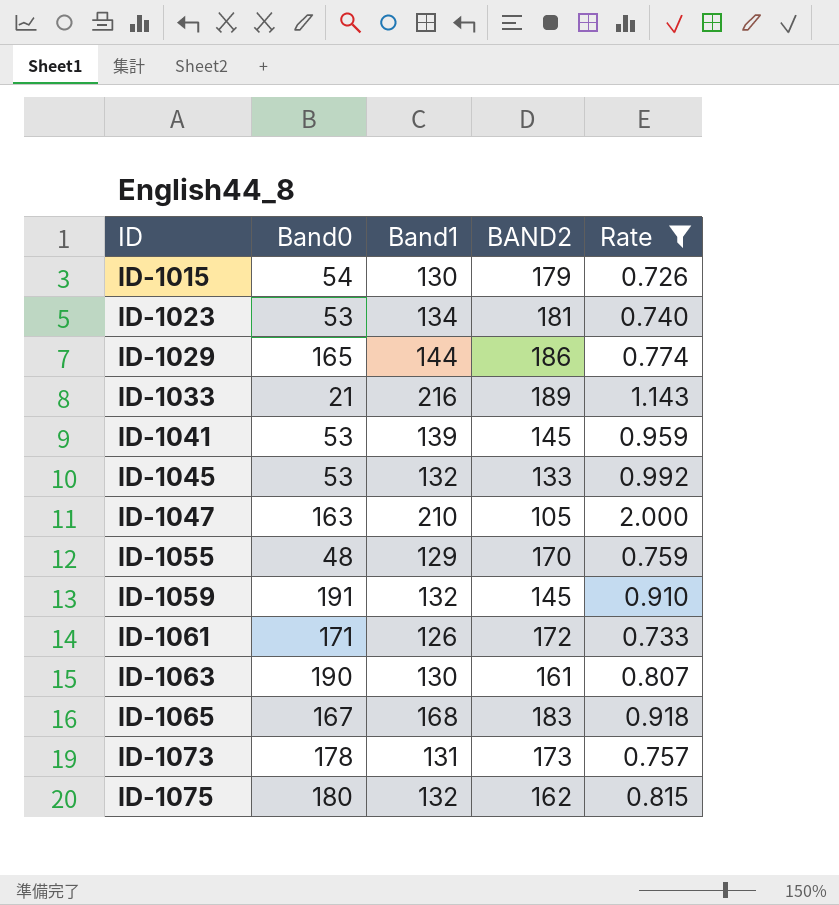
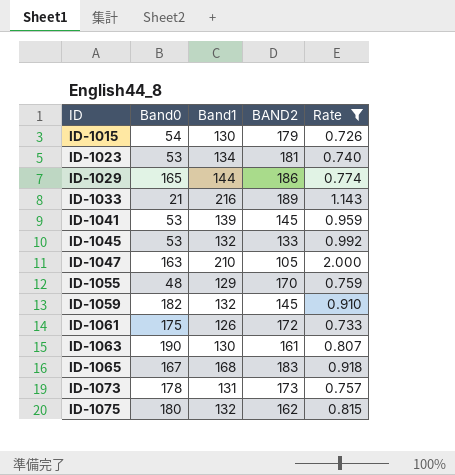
ID-1059 | Band0: 191 -> 182
ID-1061 | Band0: 171 -> 175

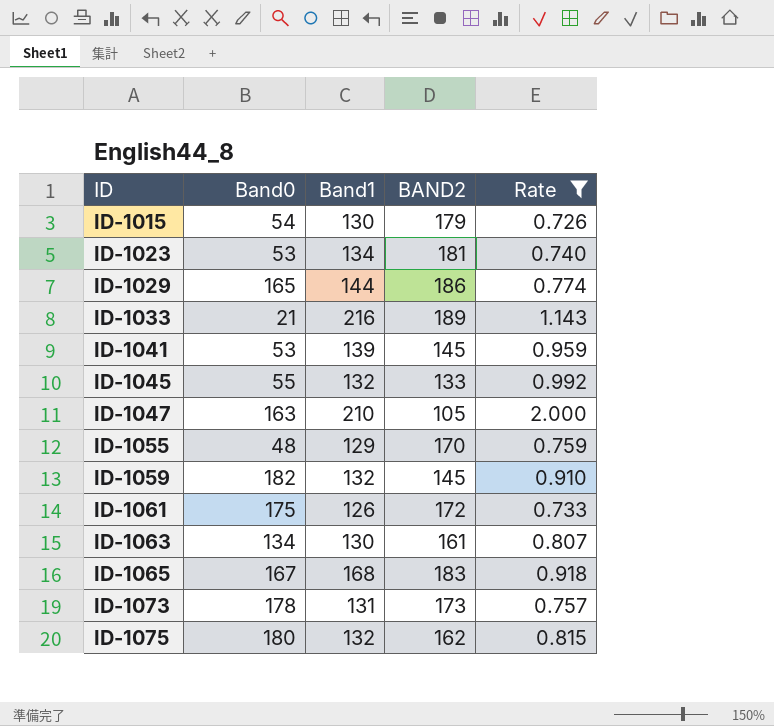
ID-1045 | Band0: 53 -> 55
ID-1063 | Band0: 190 -> 134

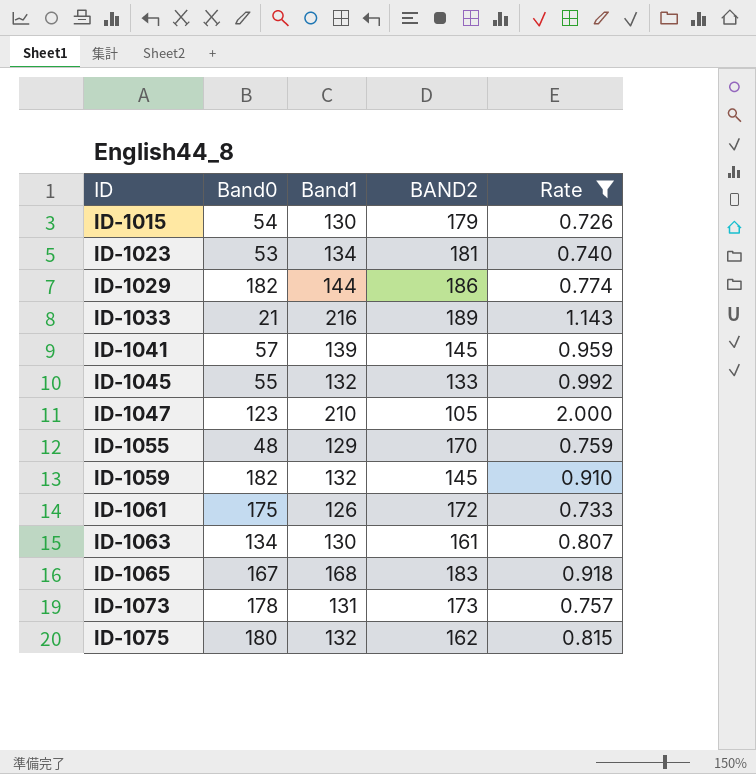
ID-1029 | Band0: 165 -> 182
ID-1041 | Band0: 53 -> 57
ID-1047 | Band0: 163 -> 123

